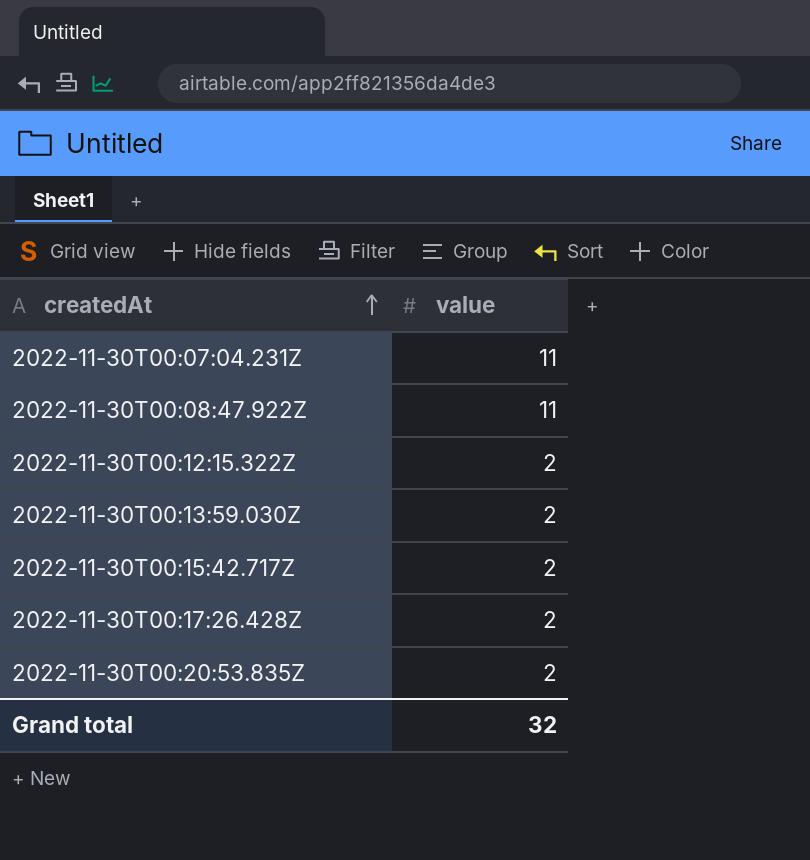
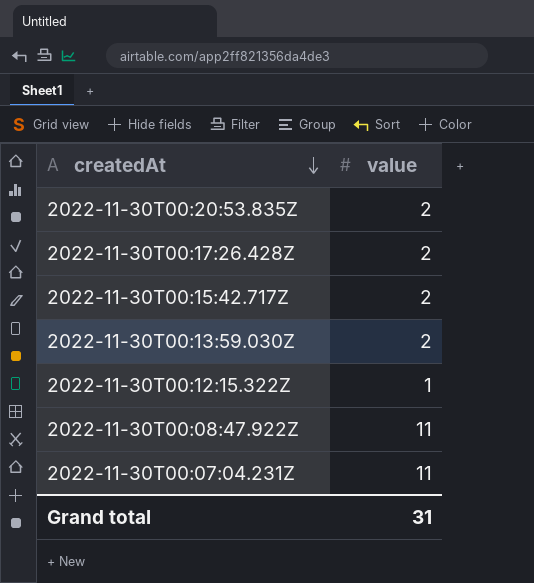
row order: createdAt ascending -> createdAt descending
2022-11-30T00:12:15.322Z | value: 2 -> 1
Grand total | value: 32 -> 31

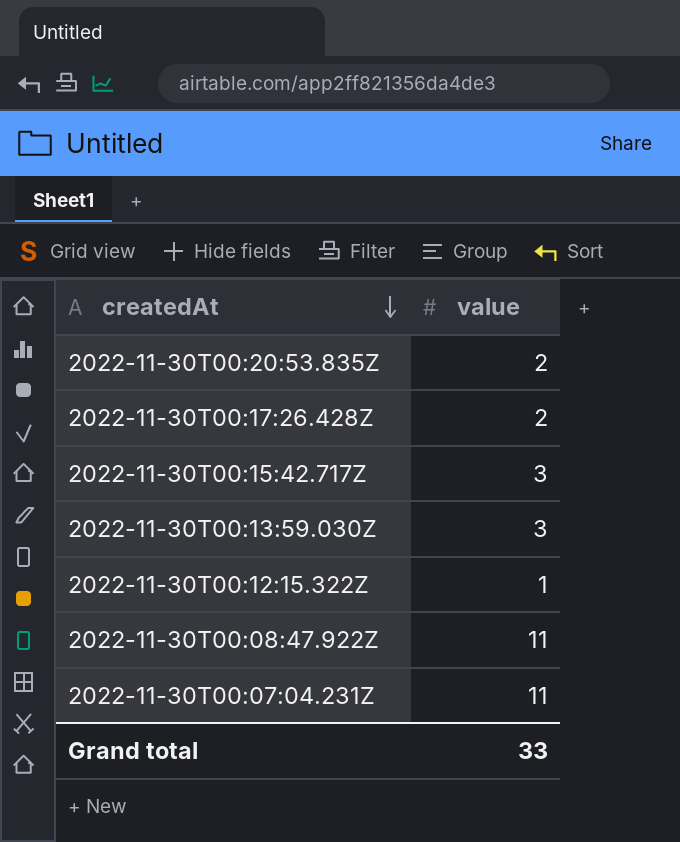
2022-11-30T00:15:42.717Z | value: 2 -> 3
2022-11-30T00:13:59.030Z | value: 2 -> 3
Grand total | value: 31 -> 33

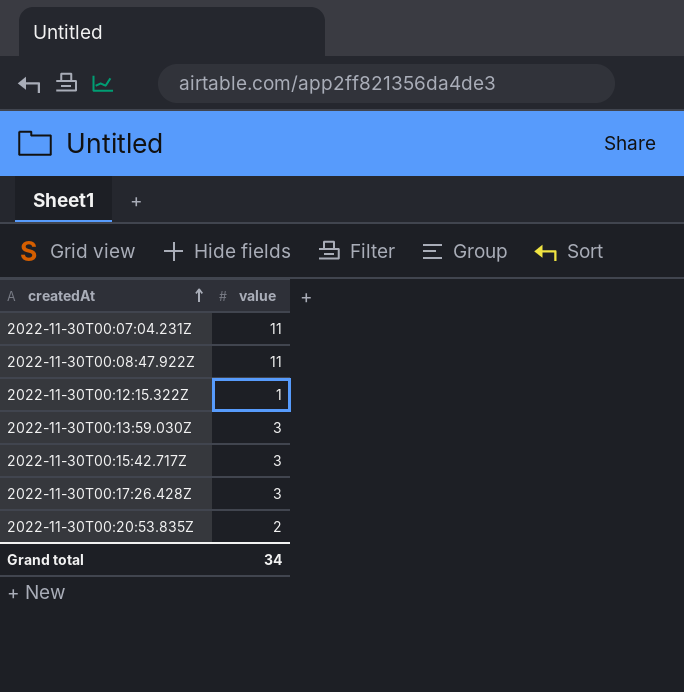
row order: createdAt descending -> createdAt ascending
2022-11-30T00:17:26.428Z | value: 2 -> 3
Grand total | value: 33 -> 34

